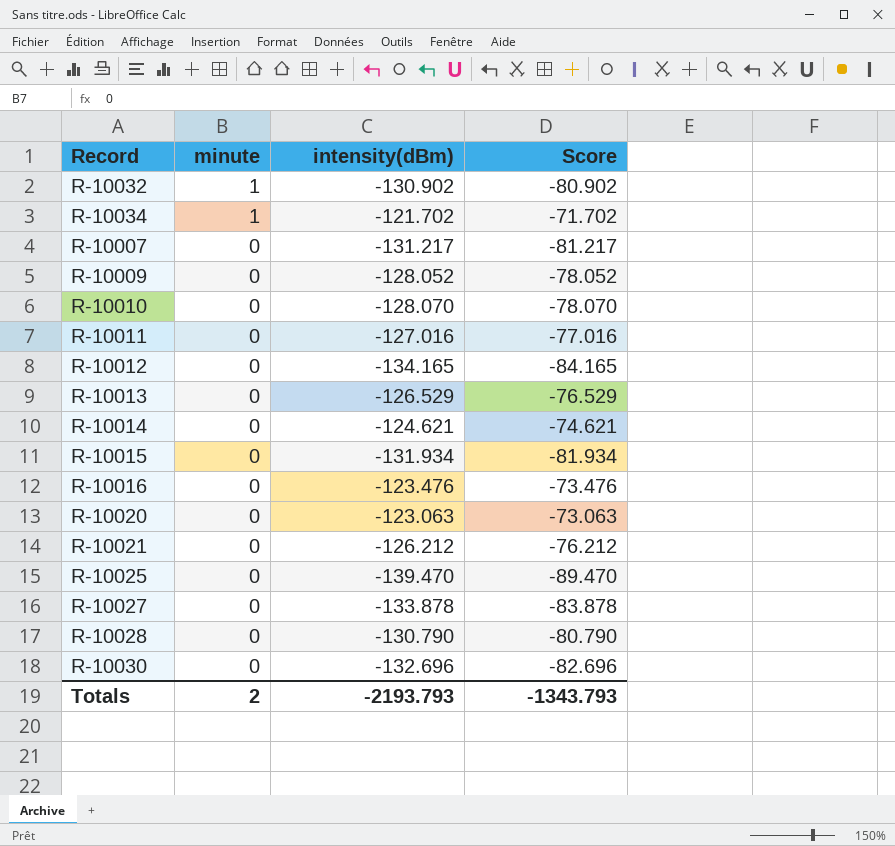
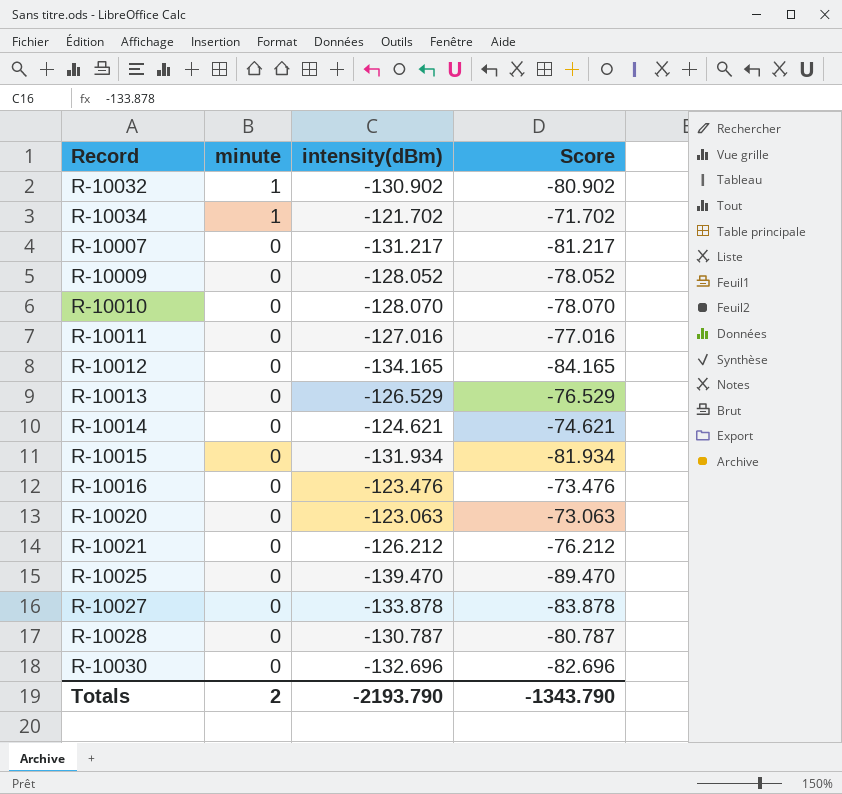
R-10028 | intensity(dBm): -130.790 -> -130.787
R-10028 | Score: -80.790 -> -80.787
Totals | intensity(dBm): -2193.793 -> -2193.790
Totals | Score: -1343.793 -> -1343.790

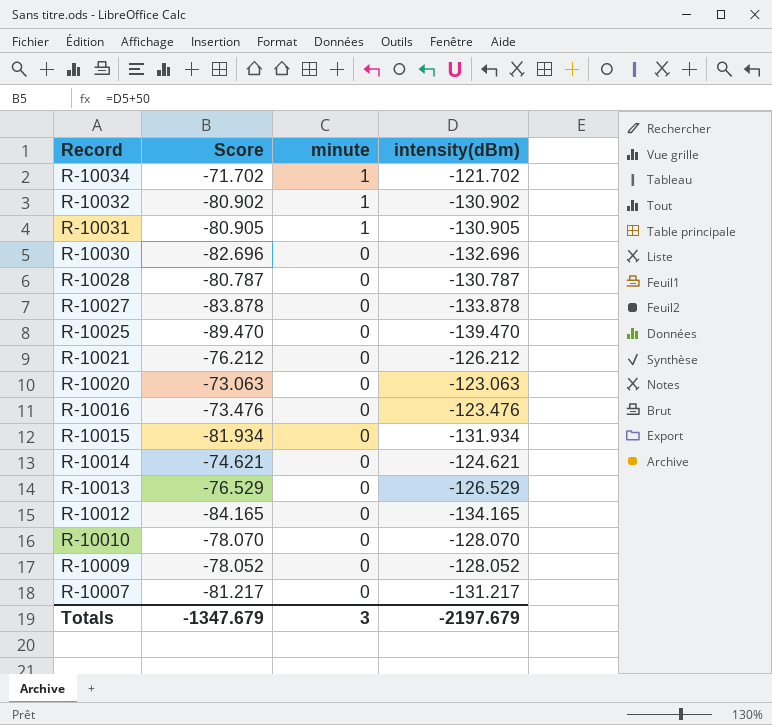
row order: minute descending -> Record descending
column Score | position: 4 -> 2
row R-10011: 0 | -127.016 | -77.016 -> none
row R-10031: none -> -80.905 | 1 | -130.905
Totals | Score: -1343.790 -> -1347.679
Totals | minute: 2 -> 3
Totals | intensity(dBm): -2193.790 -> -2197.679

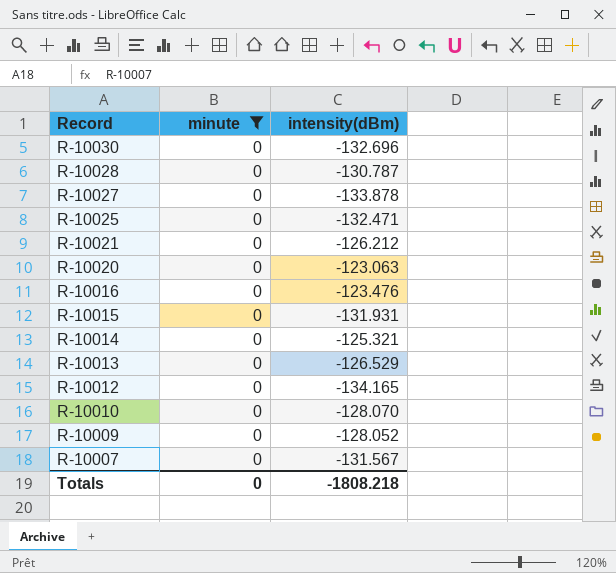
filter: none -> minute = 0
column Score | formula: [intensity(dBm)] + 50 -> none
R-10025 | intensity(dBm): -139.470 -> -132.471
R-10015 | intensity(dBm): -131.934 -> -131.931
R-10014 | intensity(dBm): -124.621 -> -125.321
R-10007 | intensity(dBm): -131.217 -> -131.567
Totals | minute: 3 -> 0
Totals | intensity(dBm): -2197.679 -> -1808.218

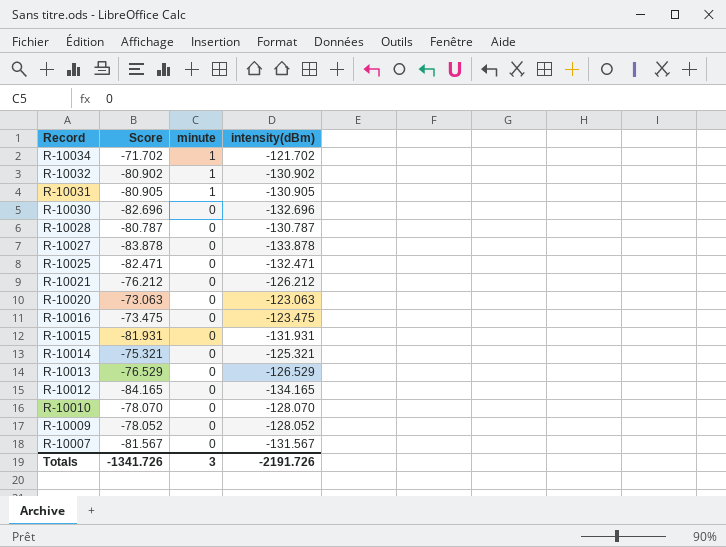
filter: minute = 0 -> none
column Score | formula: none -> [intensity(dBm)] + 50
R-10016 | intensity(dBm): -123.476 -> -123.475
Totals | minute: 0 -> 3
Totals | intensity(dBm): -1808.218 -> -2191.726

